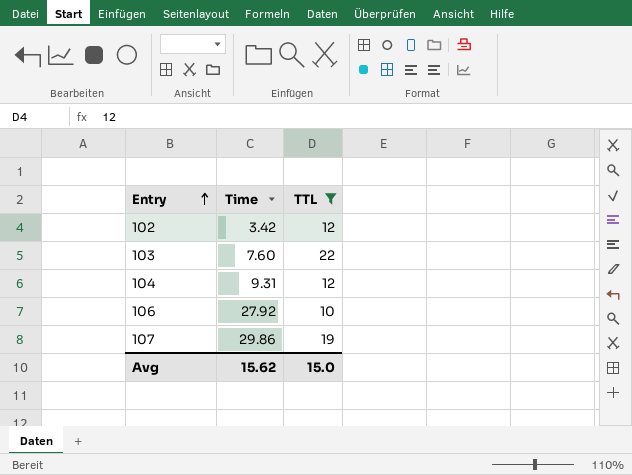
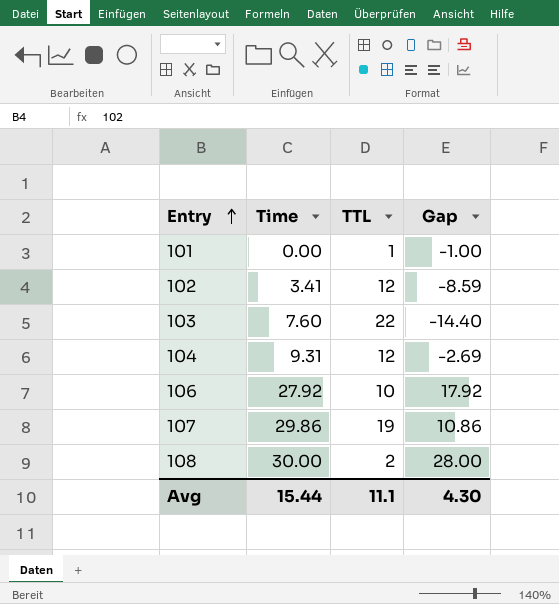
filter: TTL >= 10 -> none
column Gap | formula: none -> [Time] - [TTL]
102 | Time: 3.42 -> 3.41
Avg | Time: 15.62 -> 15.44
Avg | TTL: 15.0 -> 11.1

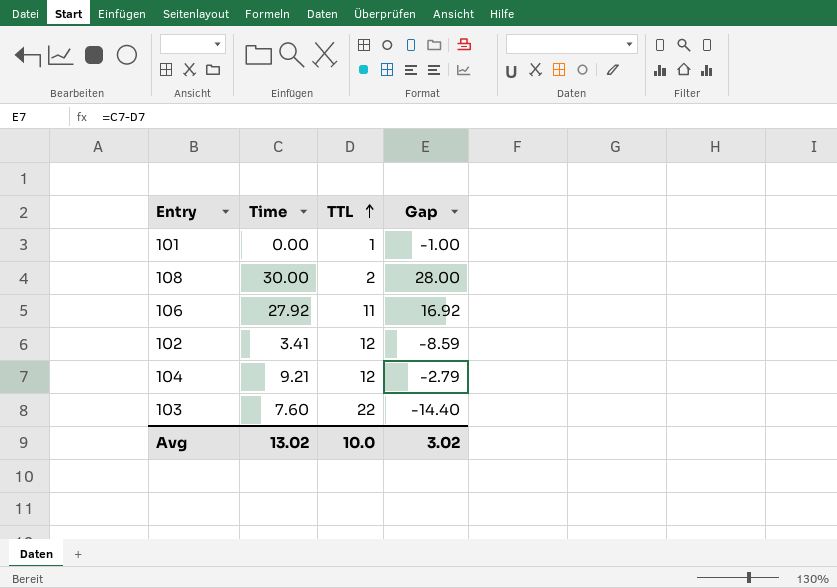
row order: Entry ascending -> TTL ascending
row 107: 29.86 | 19 | 10.86 -> none
106 | TTL: 10 -> 11
106 | Gap: 17.92 -> 16.92
104 | Time: 9.31 -> 9.21
104 | Gap: -2.69 -> -2.79
Avg | Time: 15.44 -> 13.02
Avg | TTL: 11.1 -> 10.0
Avg | Gap: 4.30 -> 3.02

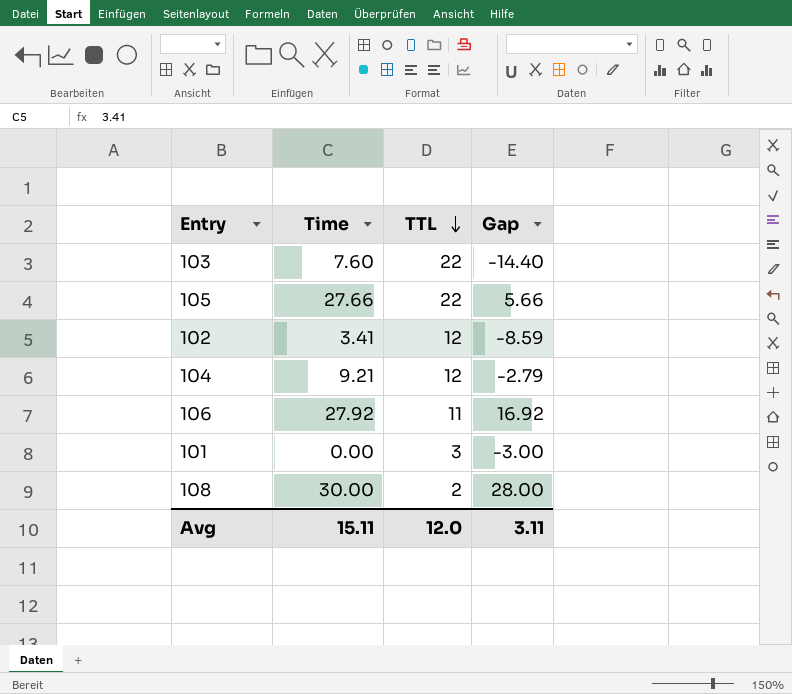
row order: TTL ascending -> TTL descending
row 105: none -> 27.66 | 22 | 5.66
101 | TTL: 1 -> 3
101 | Gap: -1.00 -> -3.00
Avg | Time: 13.02 -> 15.11
Avg | TTL: 10.0 -> 12.0
Avg | Gap: 3.02 -> 3.11

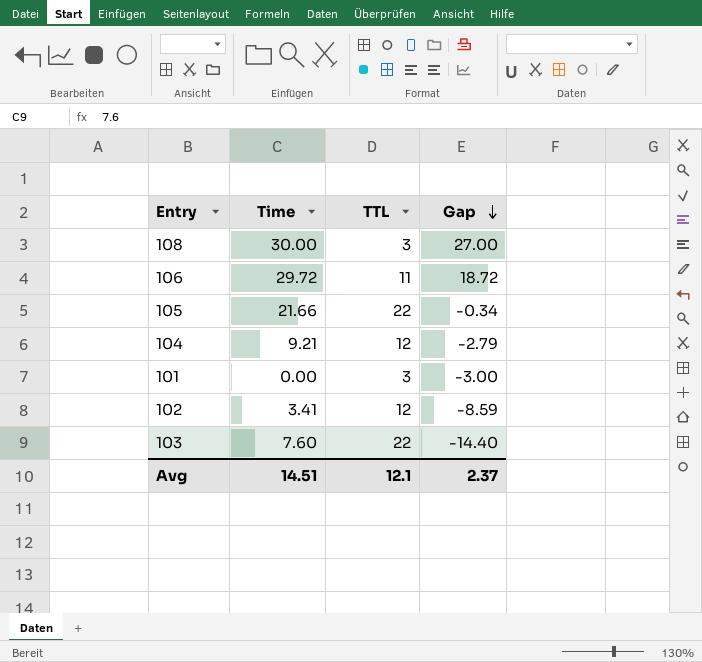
row order: TTL descending -> Gap descending
108 | TTL: 2 -> 3
108 | Gap: 28.00 -> 27.00
106 | Time: 27.92 -> 29.72
106 | Gap: 16.92 -> 18.72
105 | Time: 27.66 -> 21.66
105 | Gap: 5.66 -> -0.34
Avg | Time: 15.11 -> 14.51
Avg | TTL: 12.0 -> 12.1
Avg | Gap: 3.11 -> 2.37

